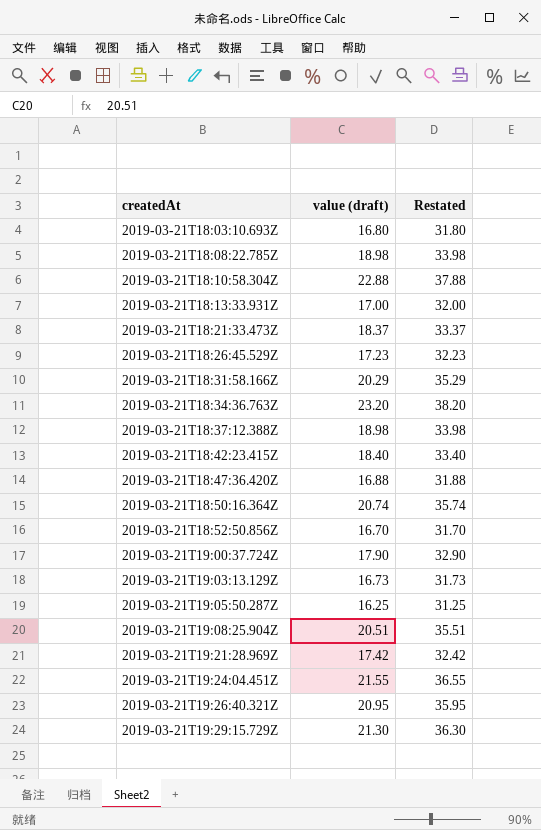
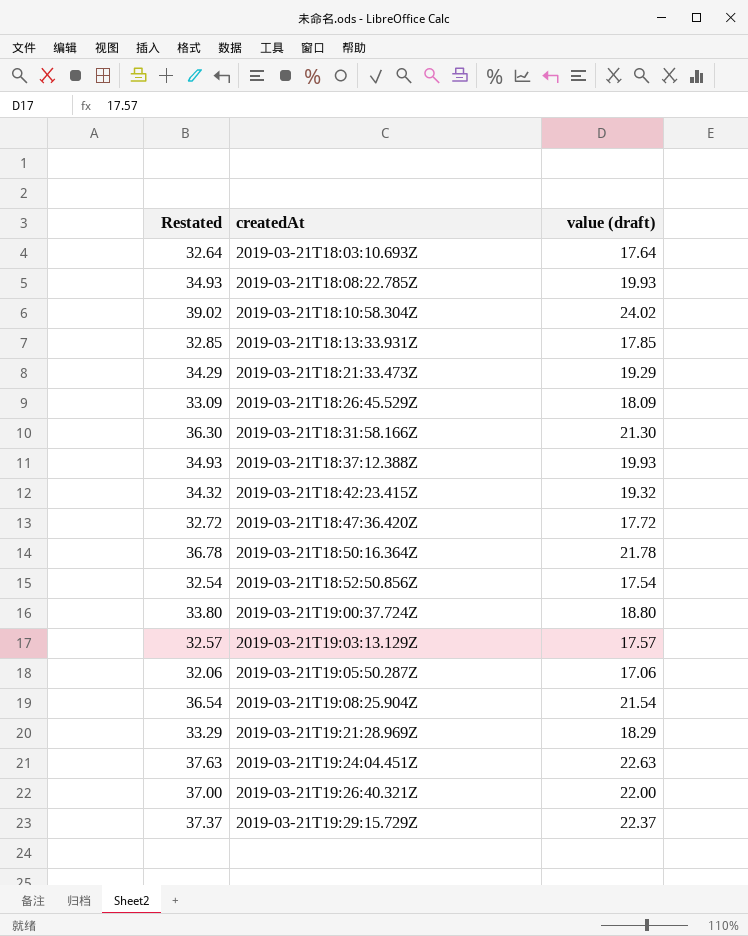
column Restated | position: 3 -> 1
row 2019-03-21T18:34:36.763Z: 23.20 | 38.20 -> none
2019-03-21T18:03:10.693Z | Restated: 31.80 -> 32.64
2019-03-21T18:03:10.693Z | value (draft): 16.80 -> 17.64
2019-03-21T18:08:22.785Z | Restated: 33.98 -> 34.93
2019-03-21T18:08:22.785Z | value (draft): 18.98 -> 19.93
2019-03-21T18:10:58.304Z | Restated: 37.88 -> 39.02
2019-03-21T18:10:58.304Z | value (draft): 22.88 -> 24.02
2019-03-21T18:13:33.931Z | Restated: 32.00 -> 32.85
2019-03-21T18:13:33.931Z | value (draft): 17.00 -> 17.85
2019-03-21T18:21:33.473Z | Restated: 33.37 -> 34.29
2019-03-21T18:21:33.473Z | value (draft): 18.37 -> 19.29
2019-03-21T18:26:45.529Z | Restated: 32.23 -> 33.09
2019-03-21T18:26:45.529Z | value (draft): 17.23 -> 18.09
2019-03-21T18:31:58.166Z | Restated: 35.29 -> 36.30
2019-03-21T18:31:58.166Z | value (draft): 20.29 -> 21.30
2019-03-21T18:37:12.388Z | Restated: 33.98 -> 34.93
2019-03-21T18:37:12.388Z | value (draft): 18.98 -> 19.93
2019-03-21T18:42:23.415Z | Restated: 33.40 -> 34.32
2019-03-21T18:42:23.415Z | value (draft): 18.40 -> 19.32
2019-03-21T18:47:36.420Z | Restated: 31.88 -> 32.72
2019-03-21T18:47:36.420Z | value (draft): 16.88 -> 17.72
2019-03-21T18:50:16.364Z | Restated: 35.74 -> 36.78
2019-03-21T18:50:16.364Z | value (draft): 20.74 -> 21.78
2019-03-21T18:52:50.856Z | Restated: 31.70 -> 32.54
2019-03-21T18:52:50.856Z | value (draft): 16.70 -> 17.54
2019-03-21T19:00:37.724Z | Restated: 32.90 -> 33.80
2019-03-21T19:00:37.724Z | value (draft): 17.90 -> 18.80
2019-03-21T19:03:13.129Z | Restated: 31.73 -> 32.57
2019-03-21T19:03:13.129Z | value (draft): 16.73 -> 17.57
2019-03-21T19:05:50.287Z | Restated: 31.25 -> 32.06
2019-03-21T19:05:50.287Z | value (draft): 16.25 -> 17.06
2019-03-21T19:08:25.904Z | Restated: 35.51 -> 36.54
2019-03-21T19:08:25.904Z | value (draft): 20.51 -> 21.54
2019-03-21T19:21:28.969Z | Restated: 32.42 -> 33.29
2019-03-21T19:21:28.969Z | value (draft): 17.42 -> 18.29
2019-03-21T19:24:04.451Z | Restated: 36.55 -> 37.63
2019-03-21T19:24:04.451Z | value (draft): 21.55 -> 22.63
2019-03-21T19:26:40.321Z | Restated: 35.95 -> 37.00
2019-03-21T19:26:40.321Z | value (draft): 20.95 -> 22.00
2019-03-21T19:29:15.729Z | Restated: 36.30 -> 37.37
2019-03-21T19:29:15.729Z | value (draft): 21.30 -> 22.37

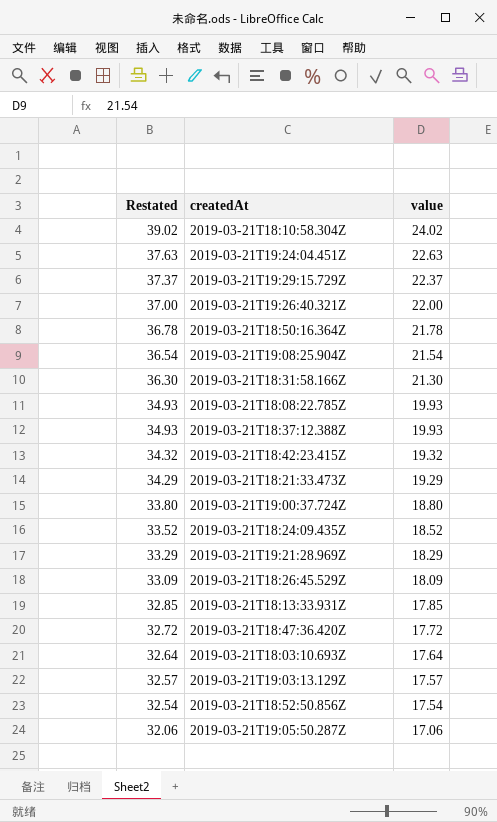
row order: createdAt ascending -> Restated descending
column name: value (draft) -> value
row 2019-03-21T18:24:09.435Z: none -> 33.52 | 18.52

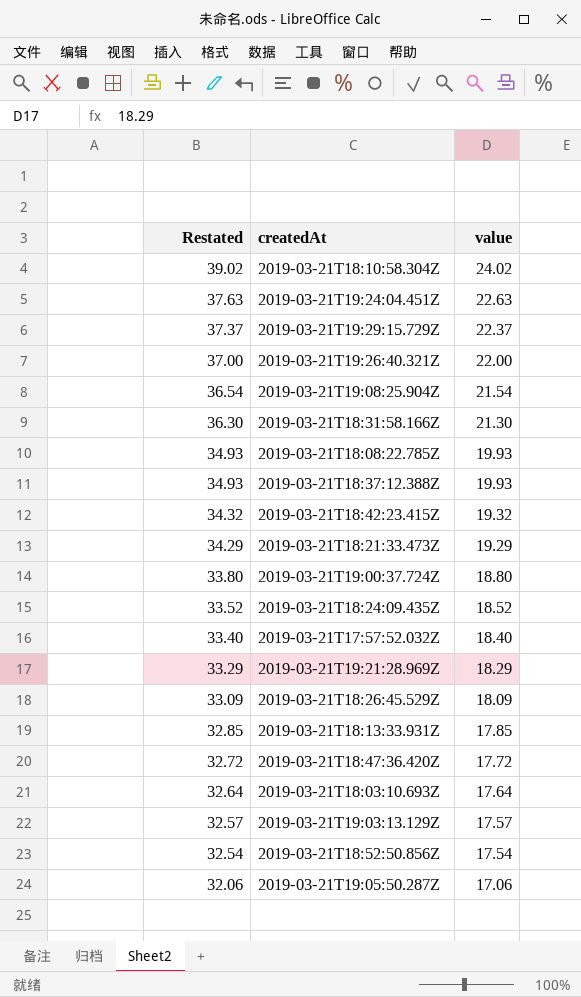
row 2019-03-21T18:50:16.364Z: 36.78 | 21.78 -> none
row 2019-03-21T17:57:52.032Z: none -> 33.40 | 18.40

